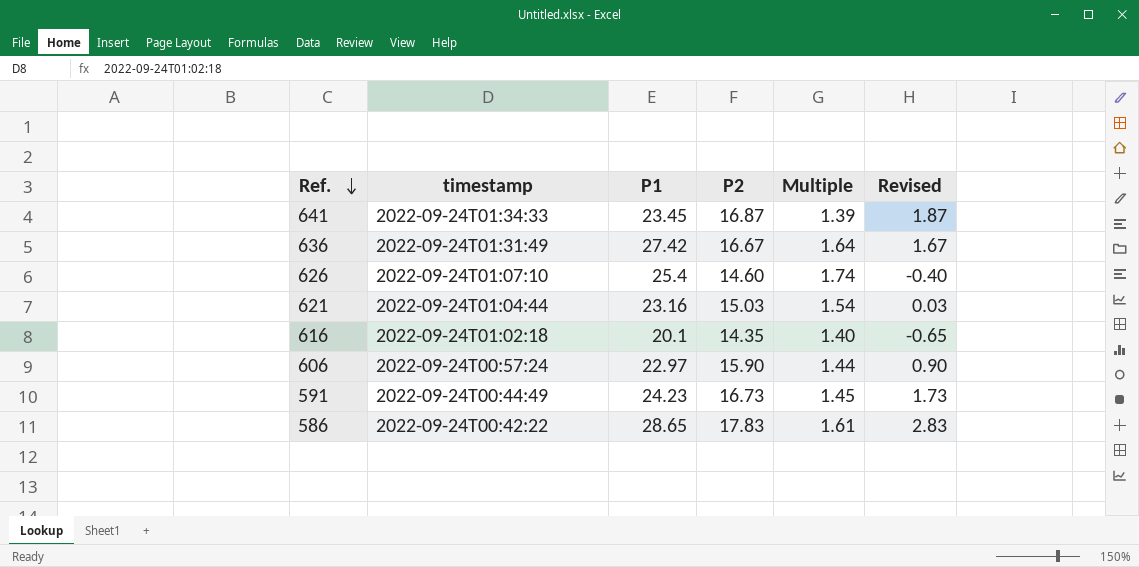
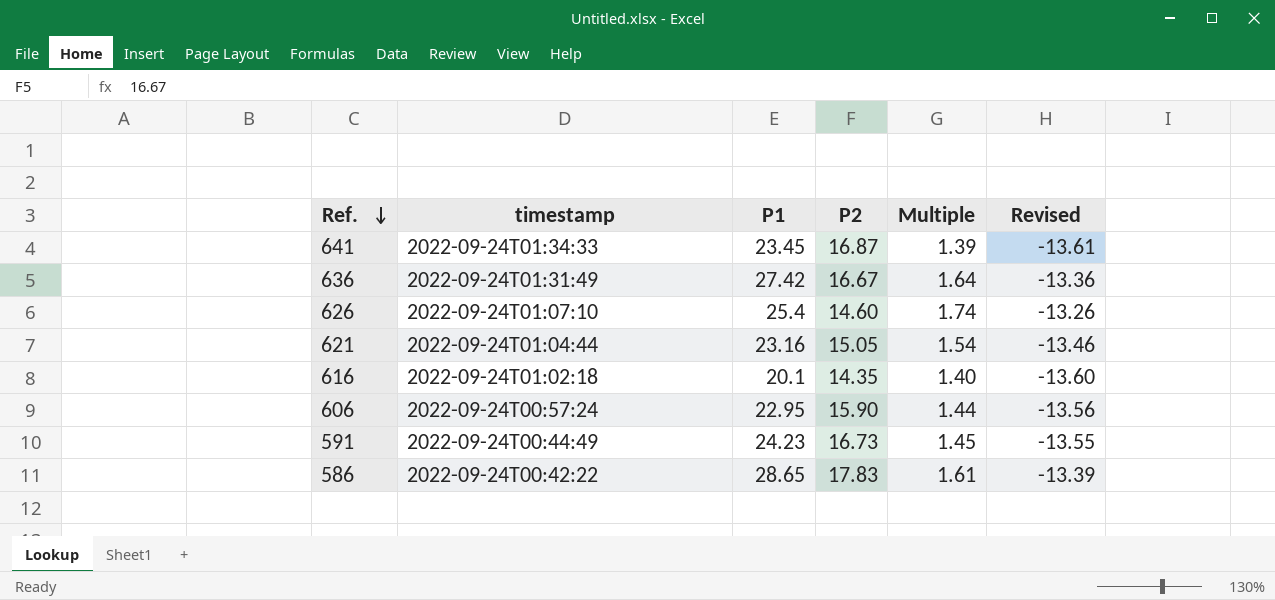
column Revised | formula: [P2] - 15 -> [Multiple] - 15
621 | P2: 15.03 -> 15.05
606 | P1: 22.97 -> 22.95

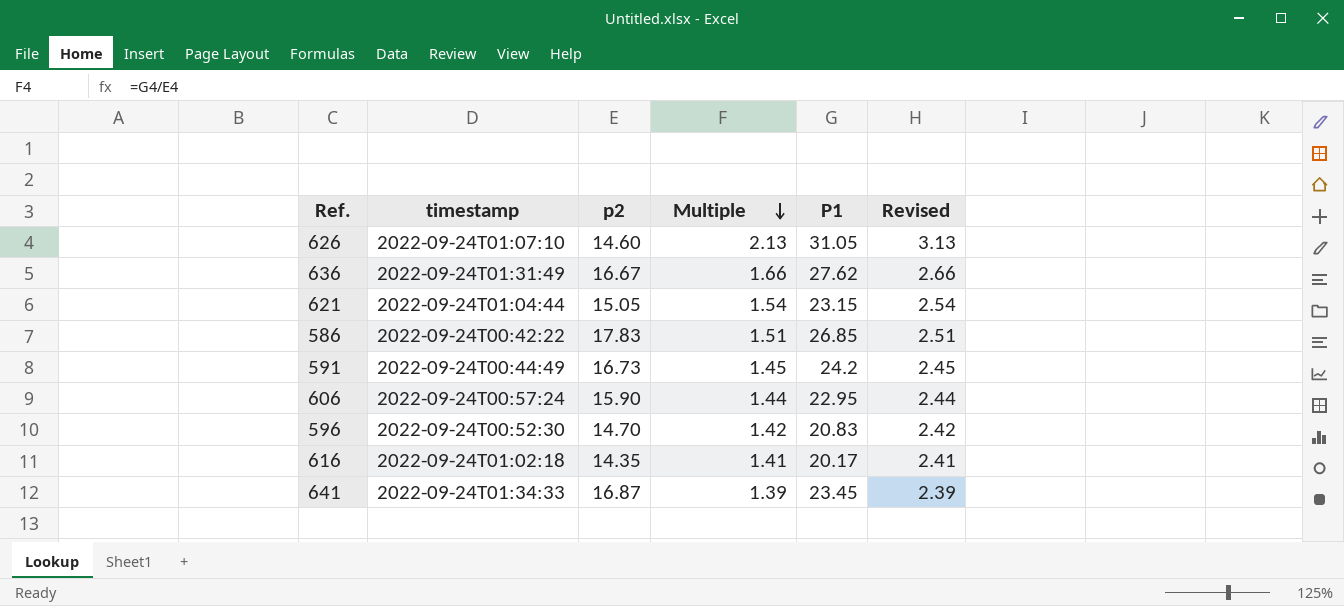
row order: Ref. descending -> Multiple descending
column name: P2 -> p2
column P1 | position: 3 -> 5
column Revised | formula: [Multiple] - 15 -> [Multiple] + 1
626 | Multiple: 1.74 -> 2.13
626 | P1: 25.4 -> 31.05
636 | Multiple: 1.64 -> 1.66
636 | P1: 27.42 -> 27.62
621 | P1: 23.16 -> 23.15
586 | Multiple: 1.61 -> 1.51
586 | P1: 28.65 -> 26.85
591 | P1: 24.23 -> 24.2
row 596: none -> 2022-09-24T00:52:30 | 14.70 | 1.42 | 20.83 | 2.42
616 | Multiple: 1.40 -> 1.41
616 | P1: 20.1 -> 20.17

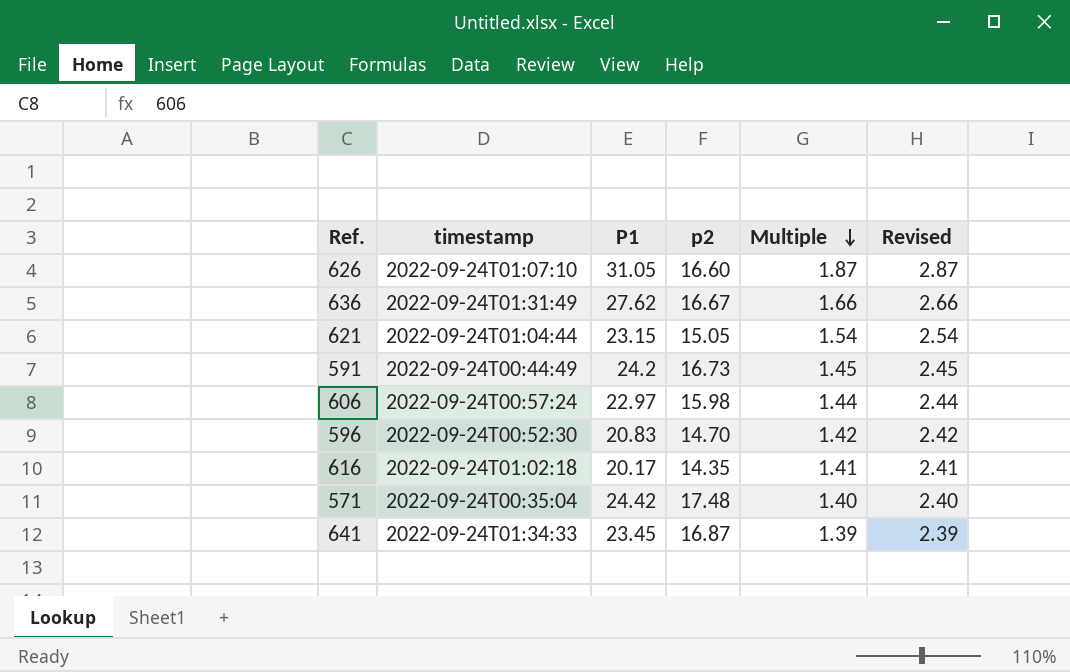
column P1 | position: 5 -> 3
row 586: 2022-09-24T00:42:22 | 17.83 | 1.51 | 26.85 | 2.51 -> none
626 | p2: 14.60 -> 16.60
626 | Multiple: 2.13 -> 1.87
626 | Revised: 3.13 -> 2.87
606 | P1: 22.95 -> 22.97
606 | p2: 15.90 -> 15.98
row 571: none -> 2022-09-24T00:35:04 | 24.42 | 17.48 | 1.40 | 2.40

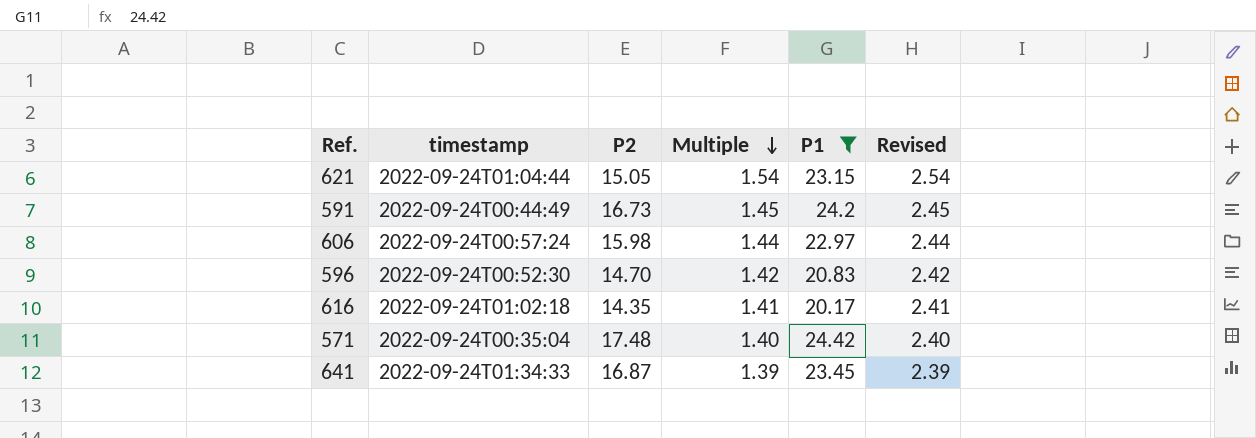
filter: none -> P1 <= 24.42
column name: p2 -> P2
column P1 | position: 3 -> 5

